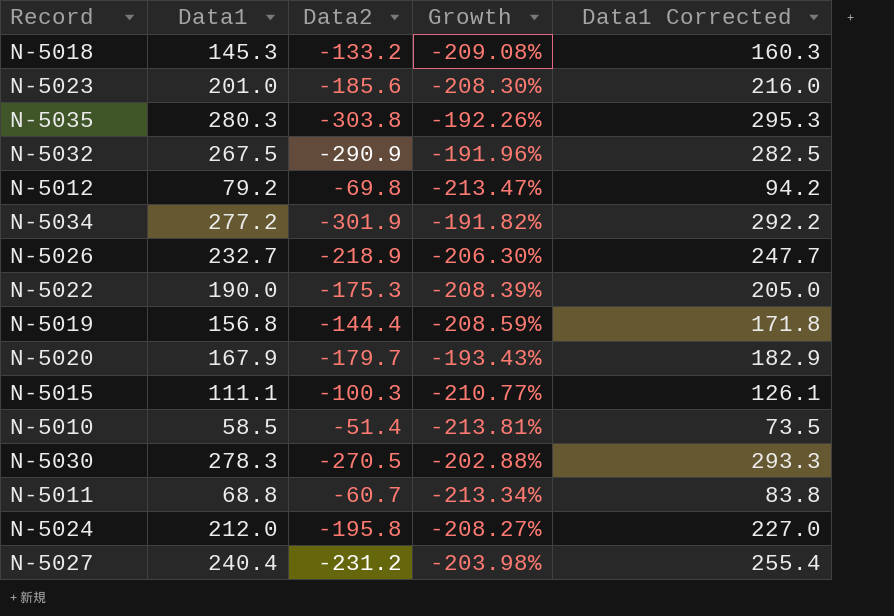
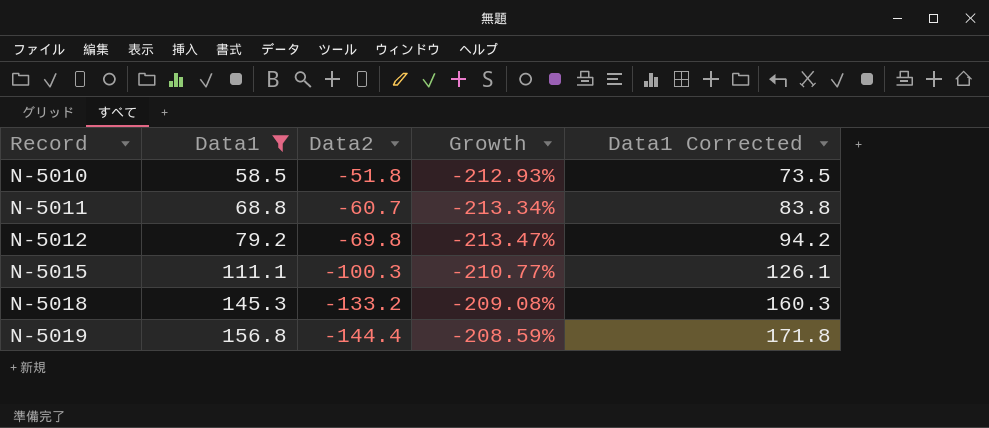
filter: none -> Data1 <= 156.8
row order: none -> Record ascending
N-5010 | Data2: -51.4 -> -51.8
N-5010 | Growth: -213.81% -> -212.93%

